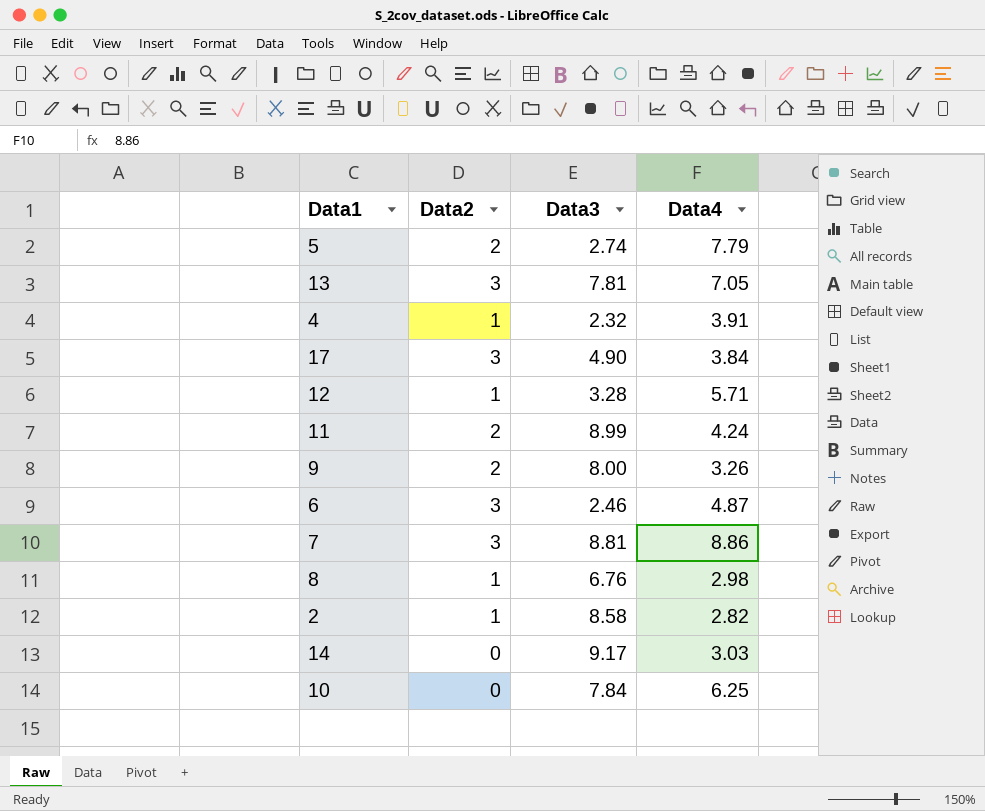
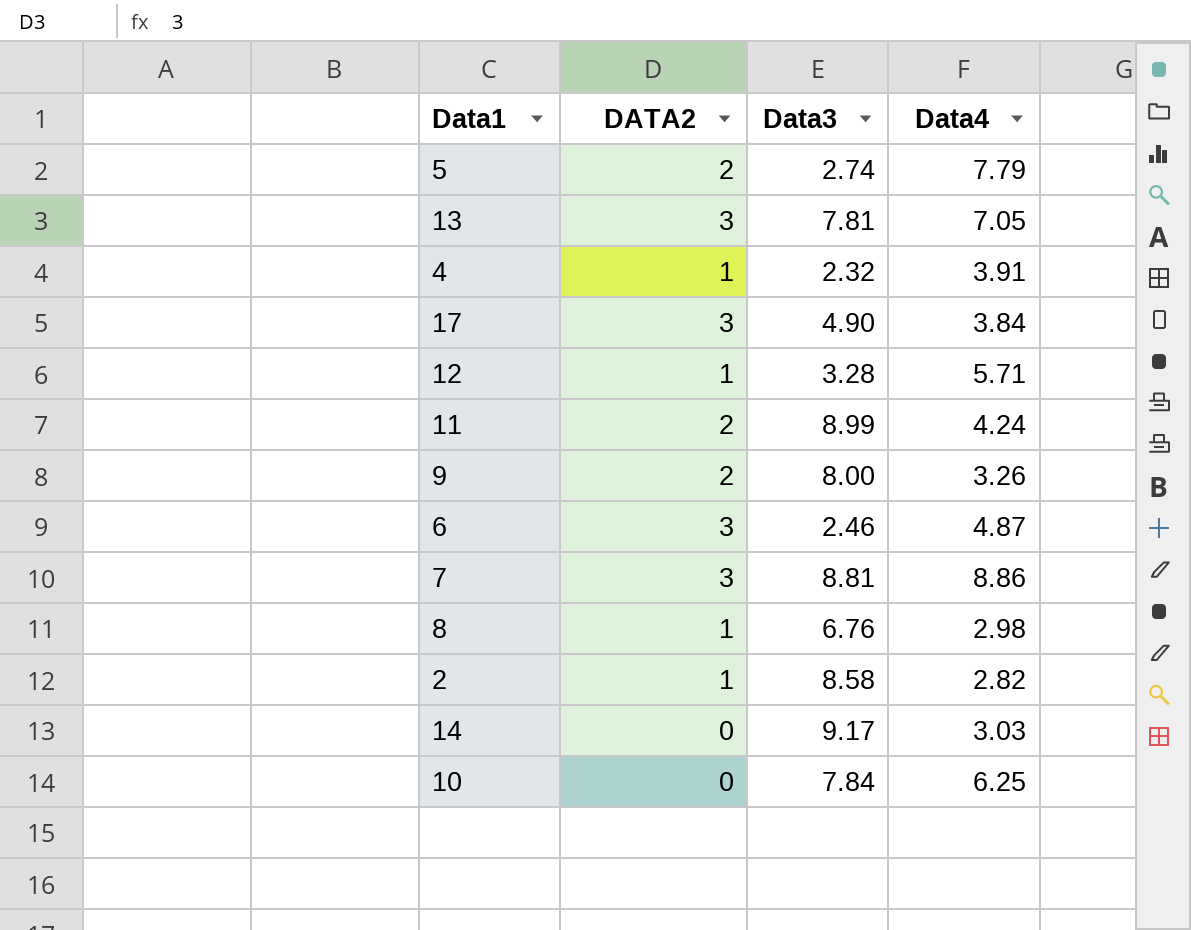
column name: Data2 -> DATA2

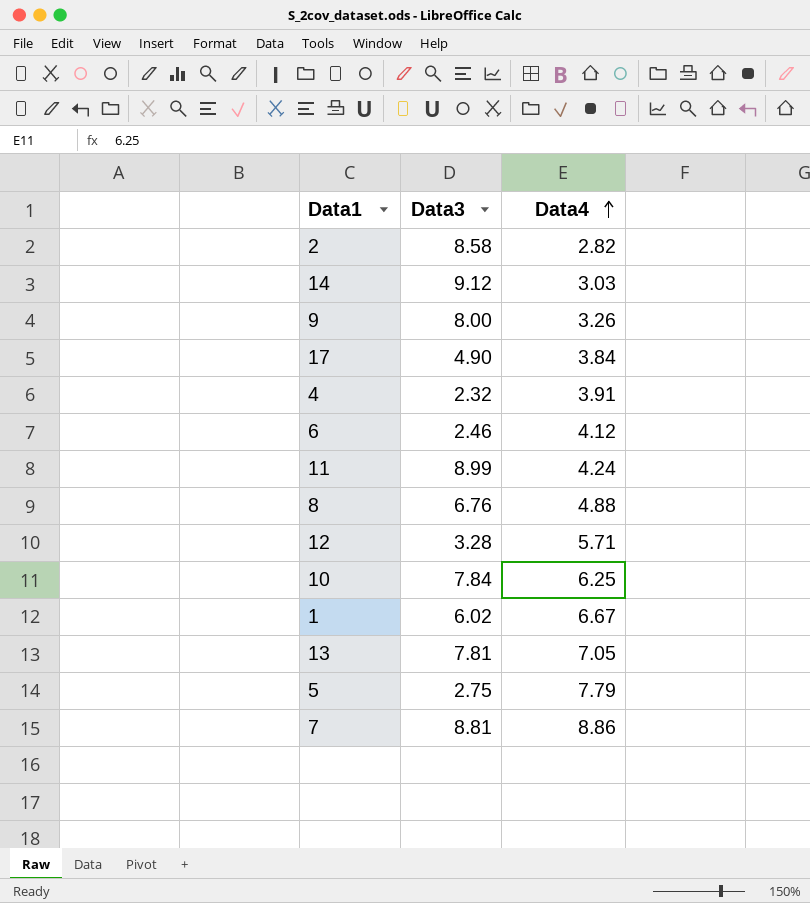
row order: none -> Data4 ascending
column DATA2 | position: 2 -> none
14 | Data3: 9.17 -> 9.12
6 | Data4: 4.87 -> 4.12
8 | Data4: 2.98 -> 4.88
row 1: none -> 6.02 | 6.67
5 | Data3: 2.74 -> 2.75

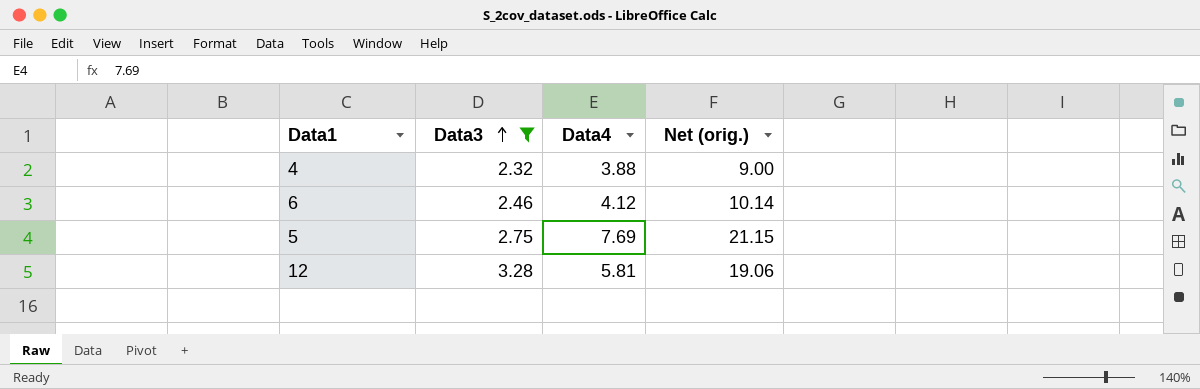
filter: none -> Data3 <= 3.28
row order: Data4 ascending -> Data3 ascending
column Net (orig.) | formula: none -> [Data3] * [Data4]
4 | Data4: 3.91 -> 3.88
5 | Data4: 7.79 -> 7.69
12 | Data4: 5.71 -> 5.81

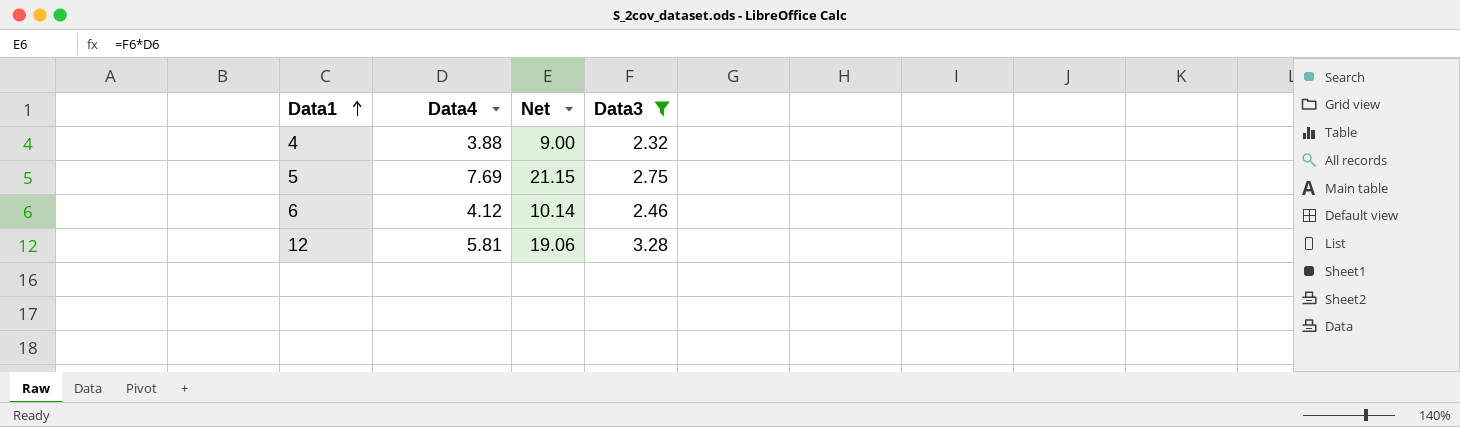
row order: Data3 ascending -> Data1 ascending
column name: Net (orig.) -> Net
column Data3 | position: 2 -> 4

